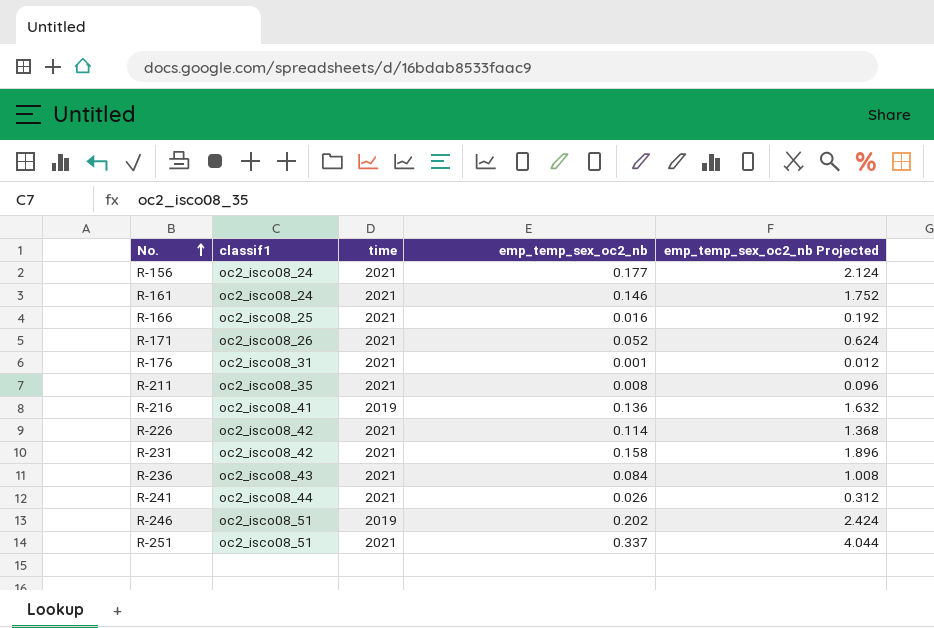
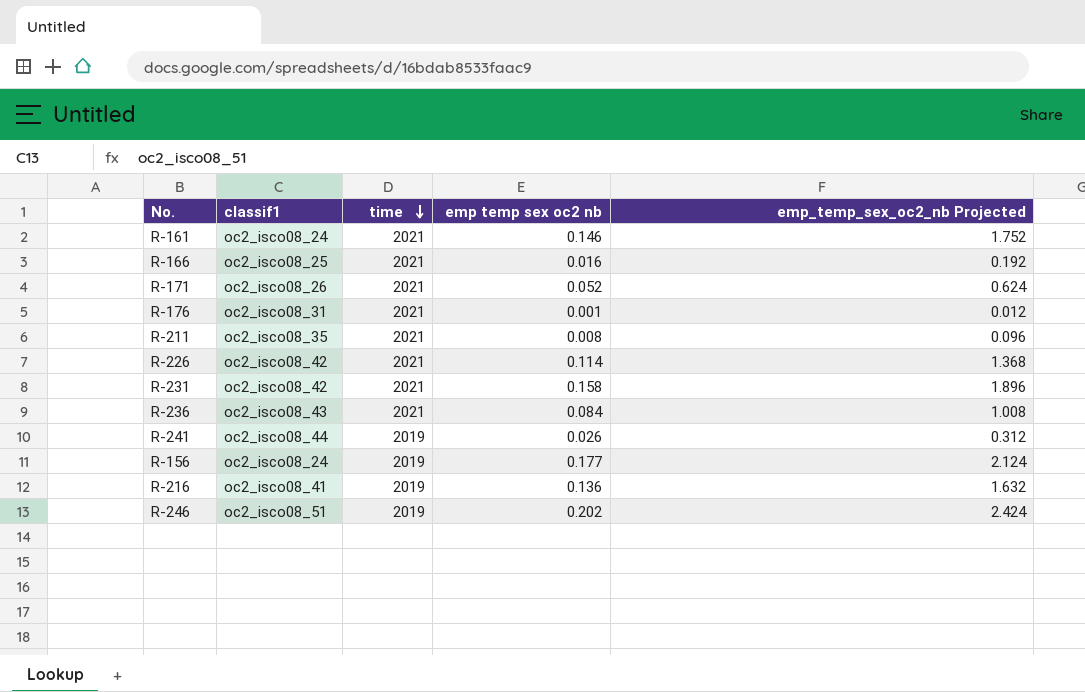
row order: No. ascending -> time descending
column name: emp_temp_sex_oc2_nb -> emp temp sex oc2 nb
row R-251: oc2_isco08_51 | 2021 | 0.337 | 4.044 -> none
R-241 | time: 2021 -> 2019
R-156 | time: 2021 -> 2019

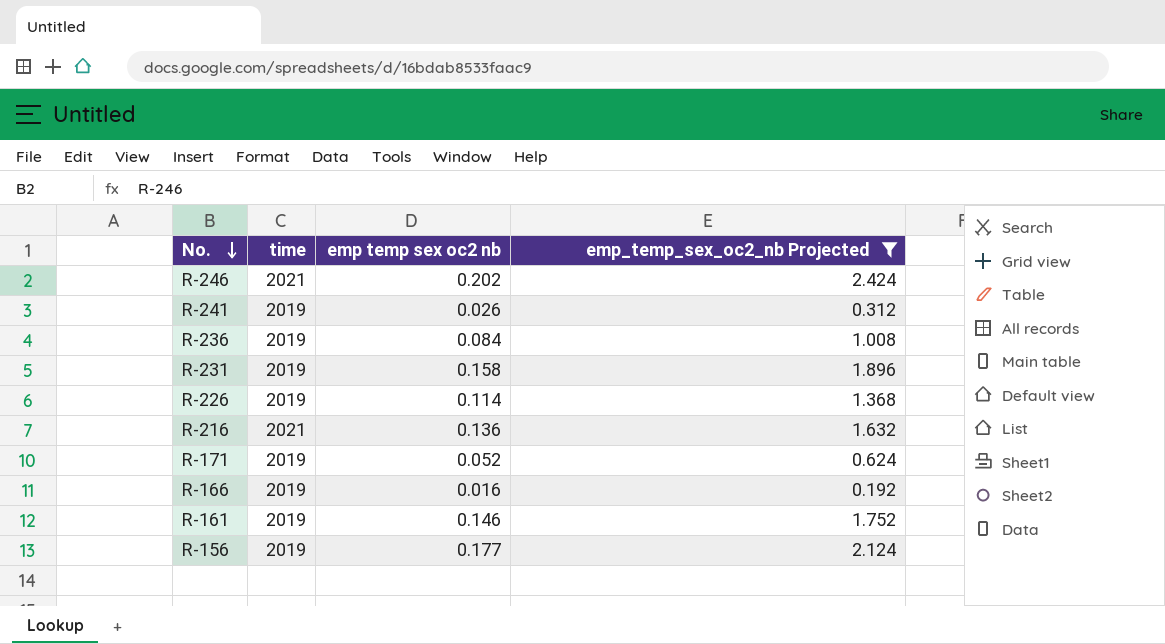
filter: none -> emp_temp_sex_oc2_nb Projected >= 0.192
row order: time descending -> No. descending
column classif1 | position: 2 -> none
R-246 | time: 2019 -> 2021
R-236 | time: 2021 -> 2019
R-231 | time: 2021 -> 2019
R-226 | time: 2021 -> 2019
R-216 | time: 2019 -> 2021
R-171 | time: 2021 -> 2019
R-166 | time: 2021 -> 2019
R-161 | time: 2021 -> 2019

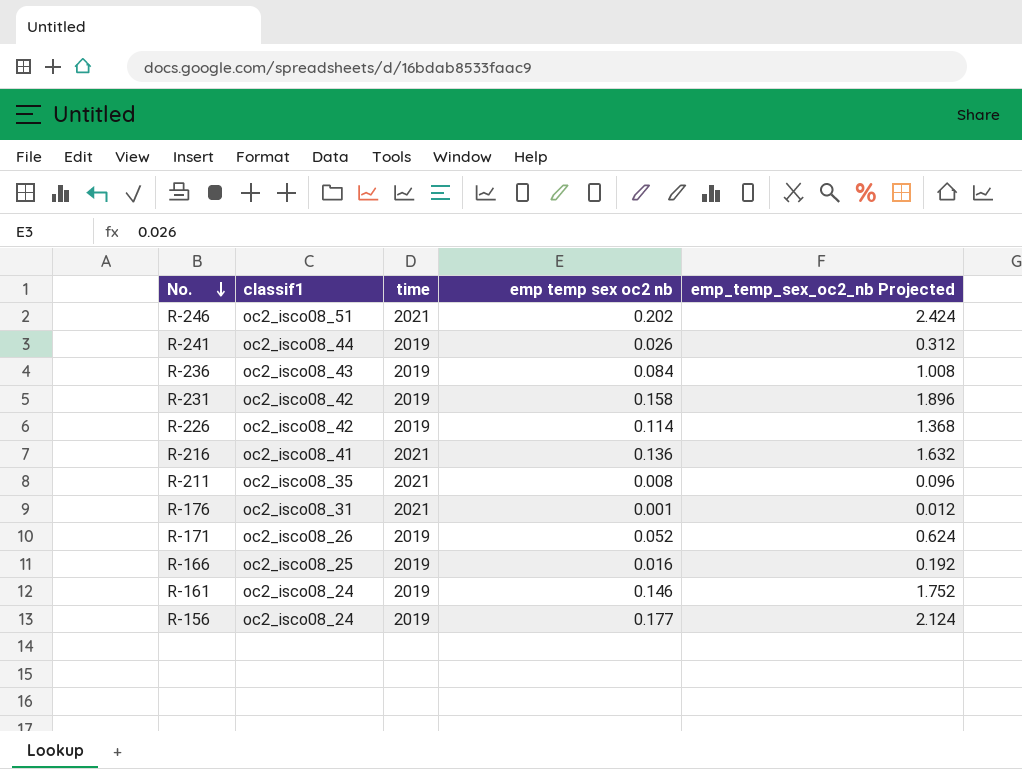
filter: emp_temp_sex_oc2_nb Projected >= 0.192 -> none
column classif1 | position: none -> 2

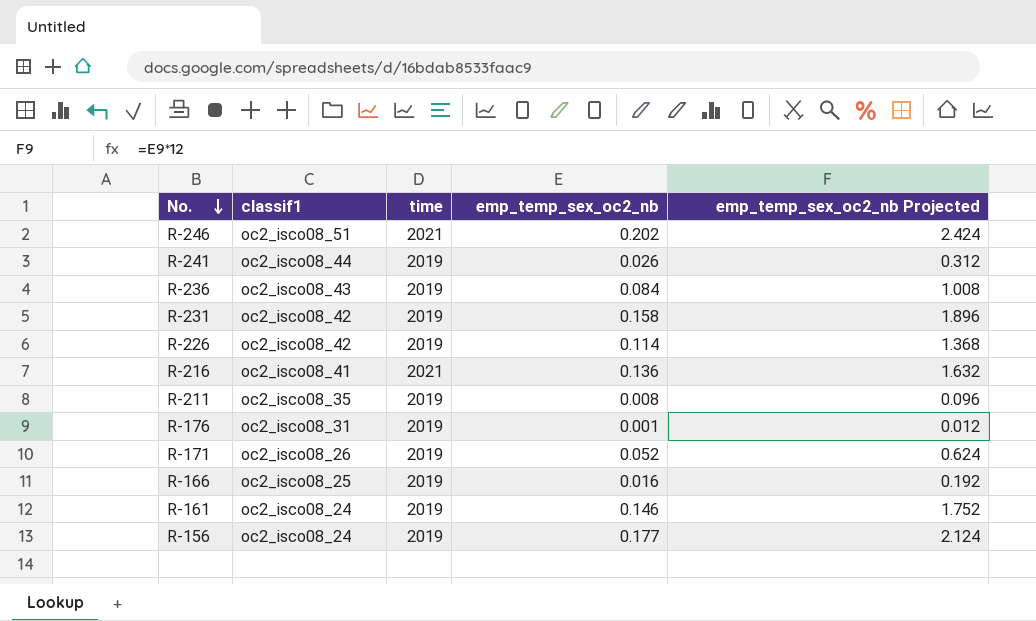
column name: emp temp sex oc2 nb -> emp_temp_sex_oc2_nb
R-211 | time: 2021 -> 2019
R-176 | time: 2021 -> 2019

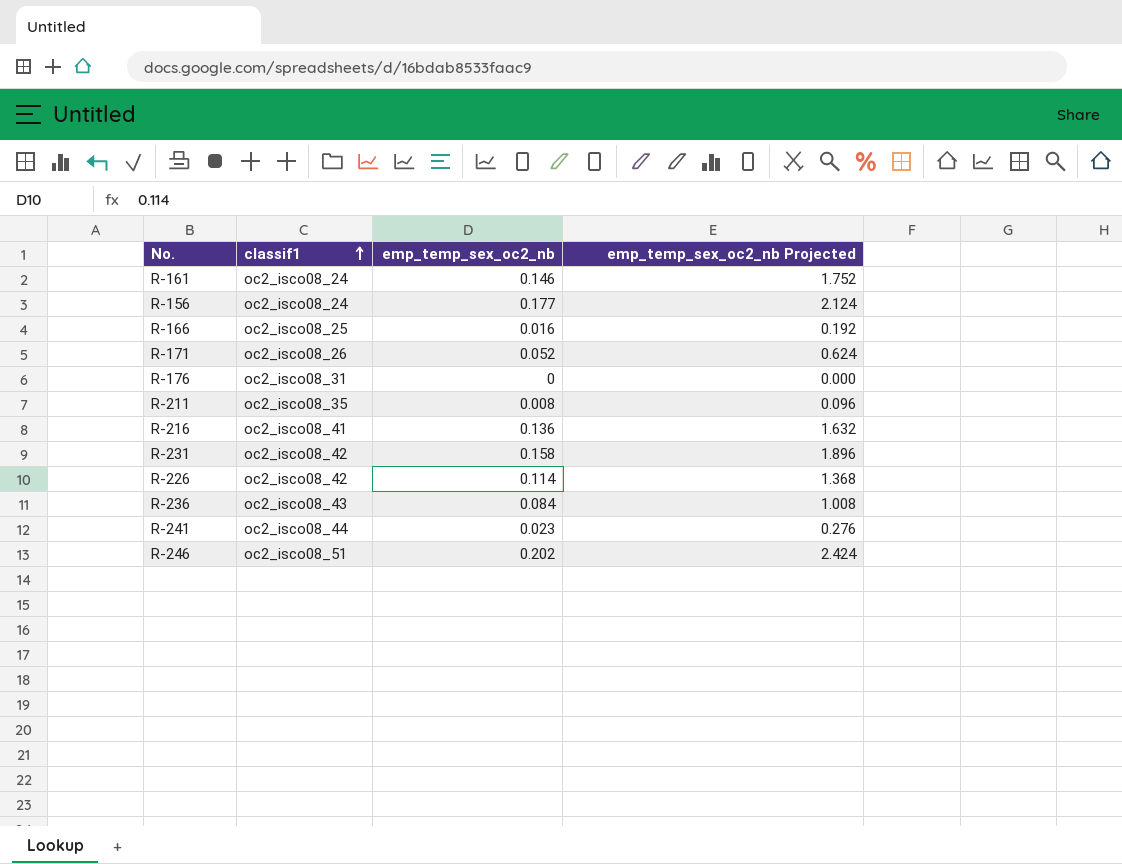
row order: No. descending -> classif1 ascending
column time | position: 3 -> none
R-176 | emp_temp_sex_oc2_nb: 0.001 -> 0
R-176 | emp_temp_sex_oc2_nb Projected: 0.012 -> 0.000
R-241 | emp_temp_sex_oc2_nb: 0.026 -> 0.023
R-241 | emp_temp_sex_oc2_nb Projected: 0.312 -> 0.276

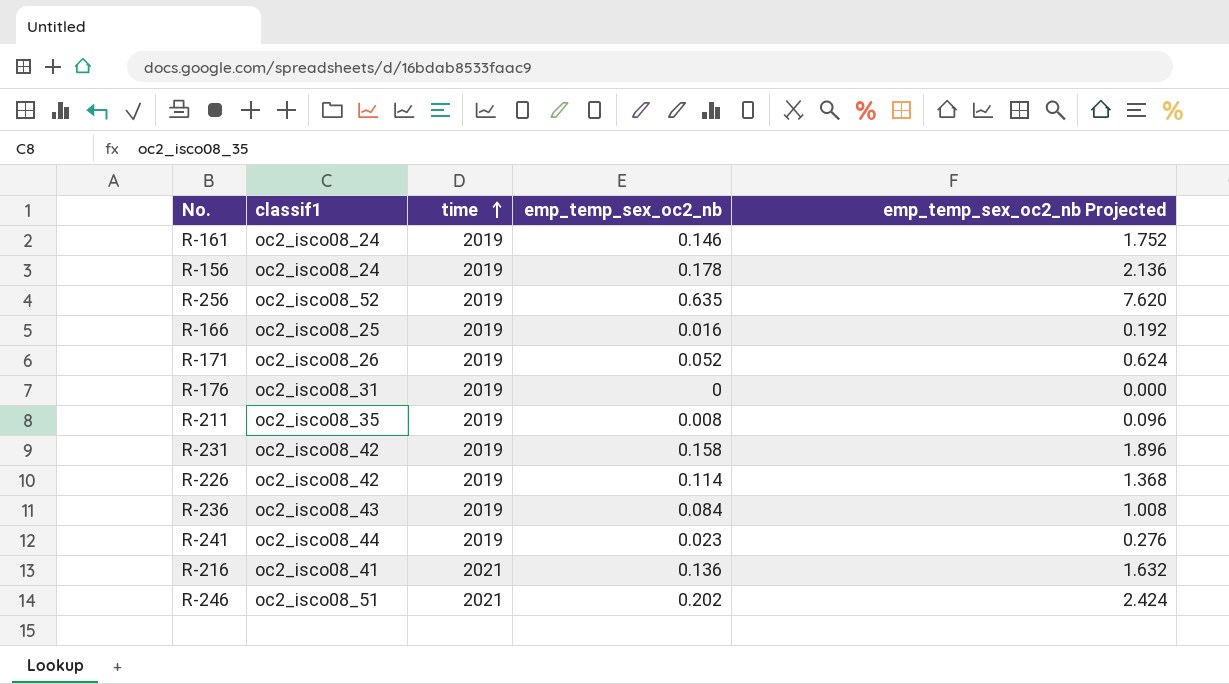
row order: classif1 ascending -> time ascending
column time | position: none -> 3
R-156 | emp_temp_sex_oc2_nb: 0.177 -> 0.178
R-156 | emp_temp_sex_oc2_nb Projected: 2.124 -> 2.136
row R-256: none -> oc2_isco08_52 | 2019 | 0.635 | 7.620

